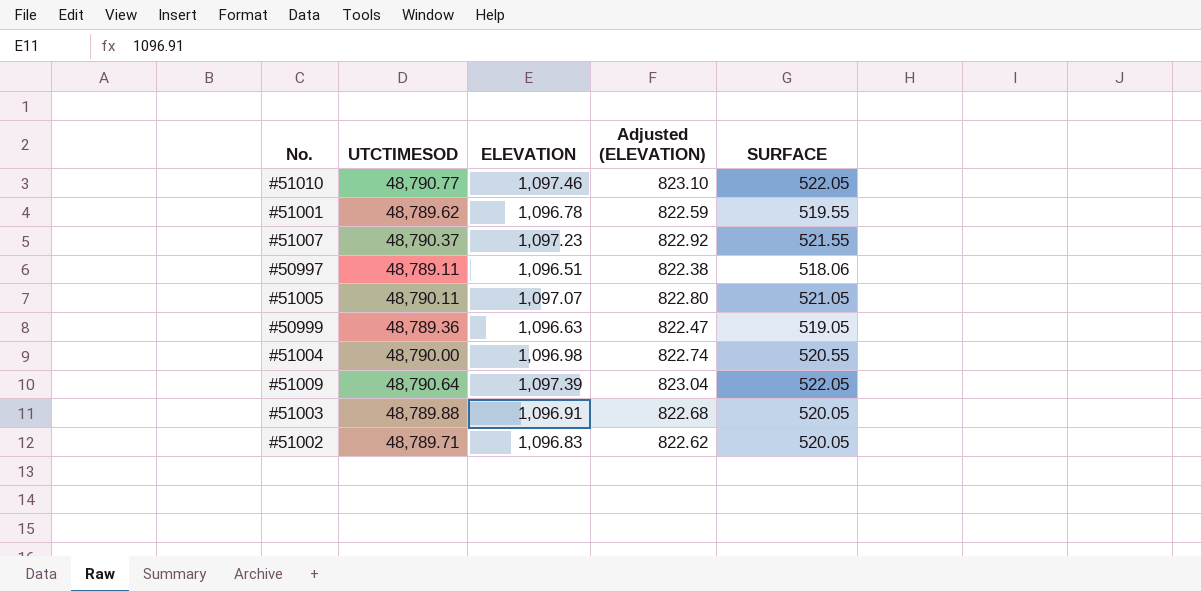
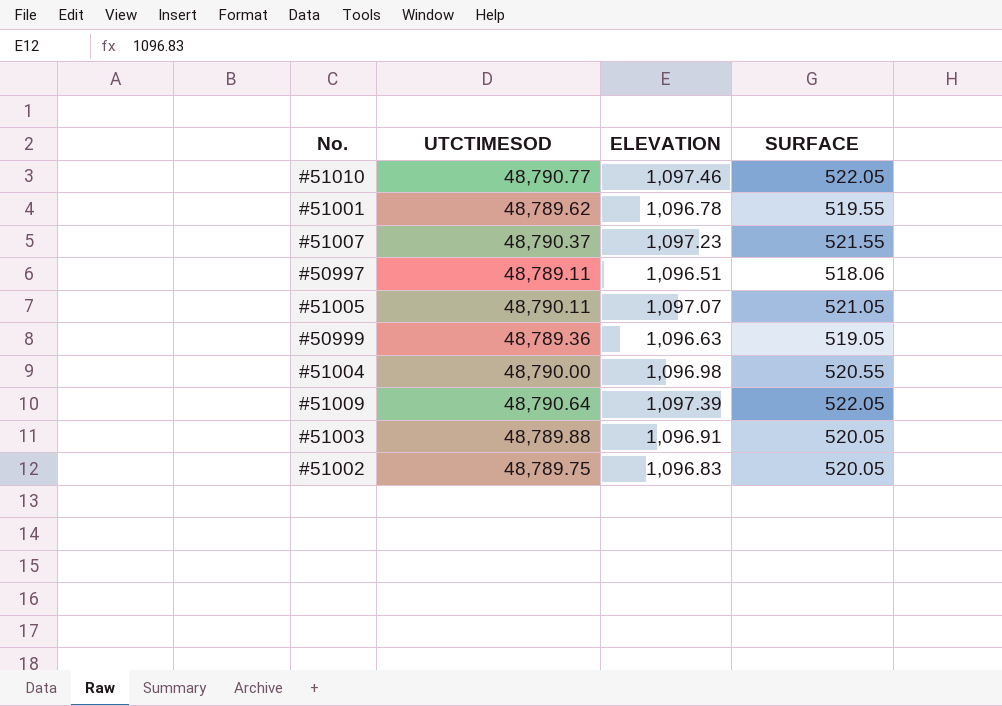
column Adjusted (ELEVATION) | formula: [ELEVATION] * 0.75 -> none
#51002 | UTCTIMESOD: 48,789.71 -> 48,789.75

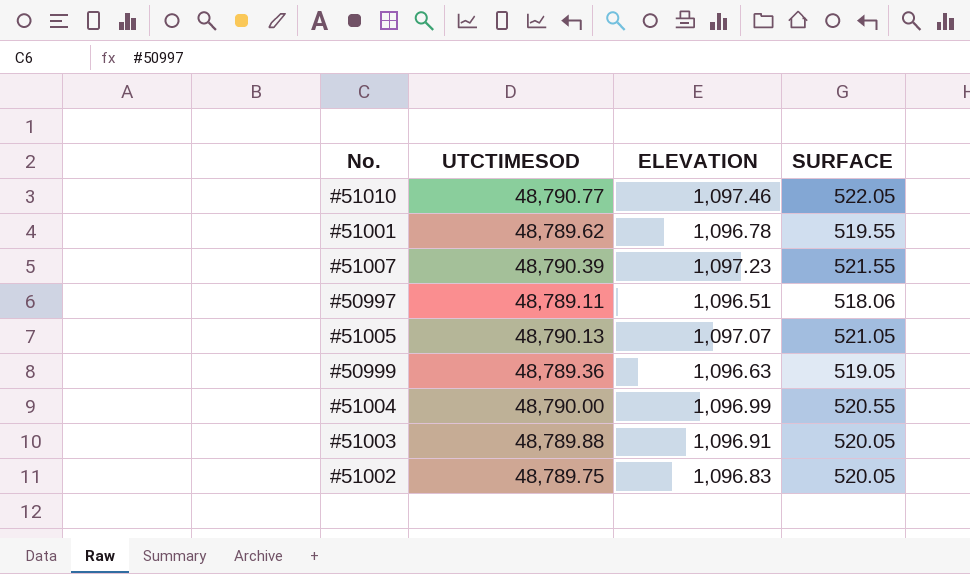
row #51009: 48,790.64 | 1,097.39 | 522.05 -> none
#51007 | UTCTIMESOD: 48,790.37 -> 48,790.39
#51005 | UTCTIMESOD: 48,790.11 -> 48,790.13
#51004 | ELEVATION: 1,096.98 -> 1,096.99

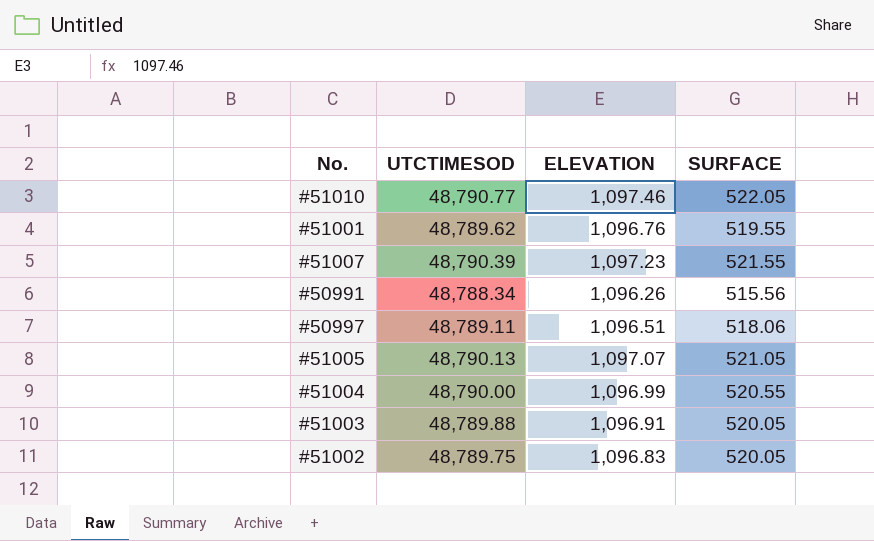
row #50999: 48,789.36 | 1,096.63 | 519.05 -> none
#51001 | ELEVATION: 1,096.78 -> 1,096.76
row #50991: none -> 48,788.34 | 1,096.26 | 515.56

